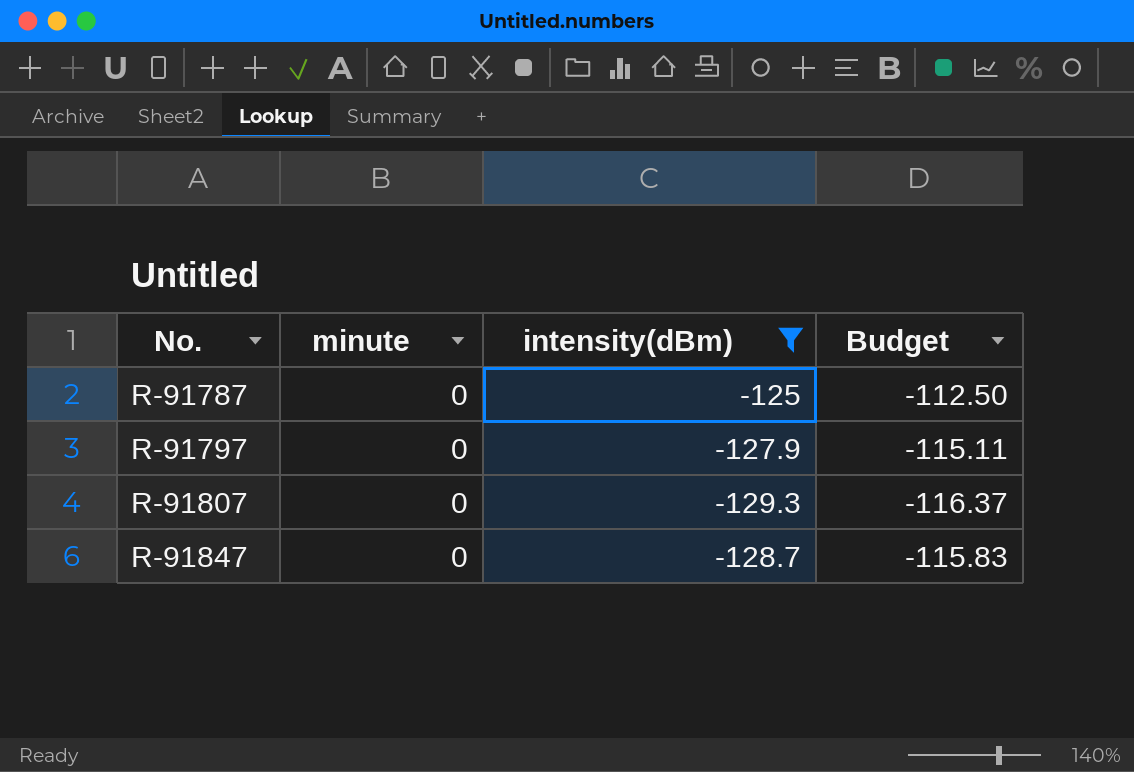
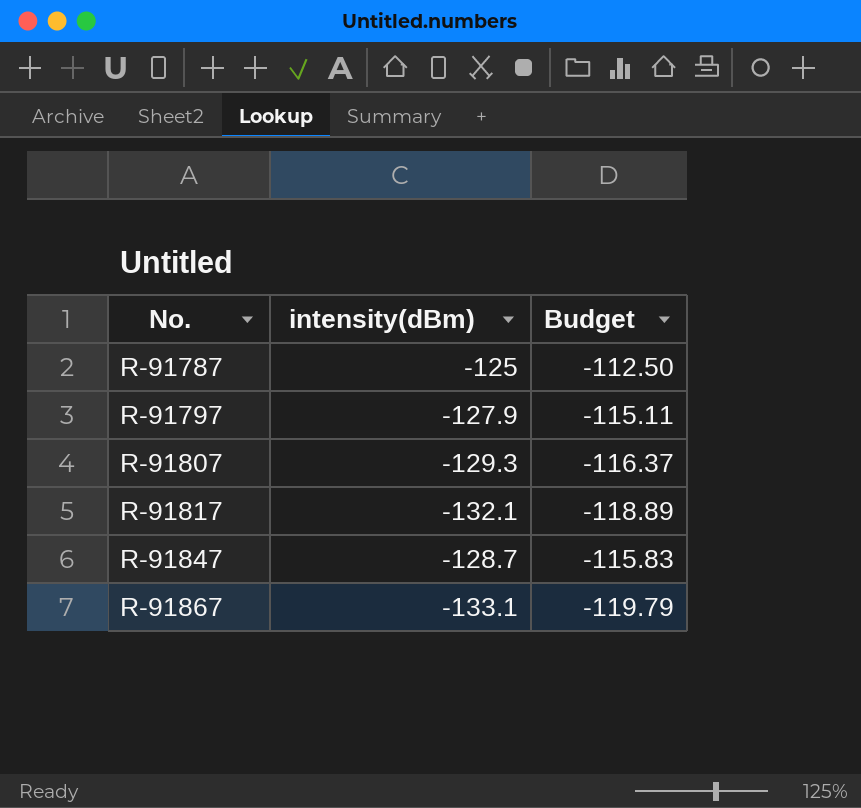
filter: intensity(dBm) >= -129.3 -> none
column minute | position: 2 -> none

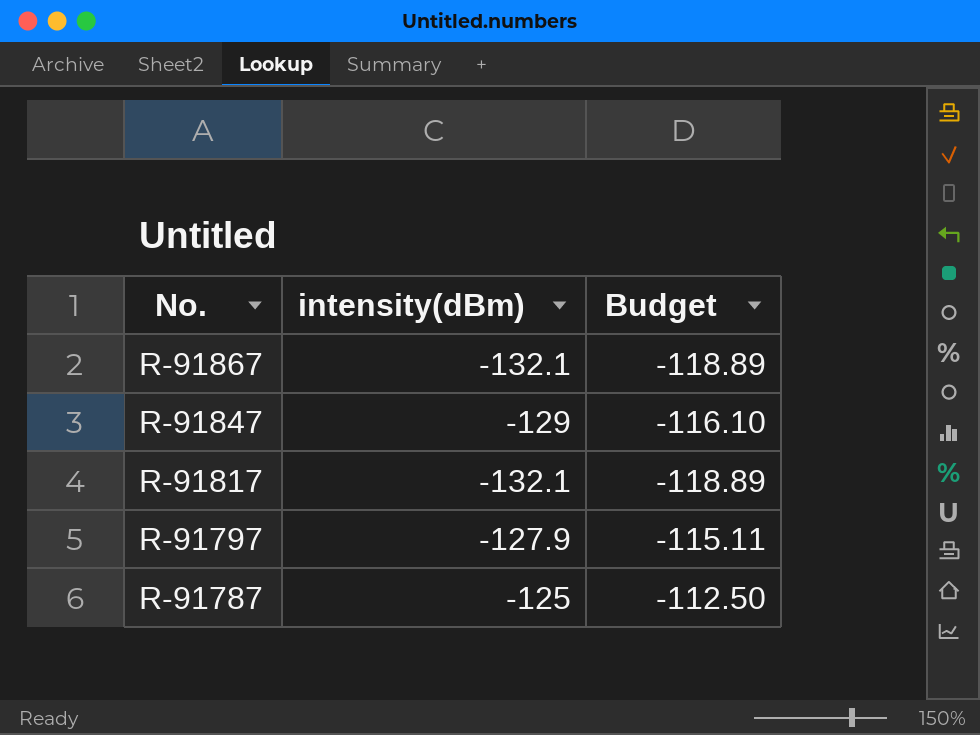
row order: No. ascending -> No. descending
row R-91807: -129.3 | -116.37 -> none
R-91867 | intensity(dBm): -133.1 -> -132.1
R-91867 | Budget: -119.79 -> -118.89
R-91847 | intensity(dBm): -128.7 -> -129
R-91847 | Budget: -115.83 -> -116.10

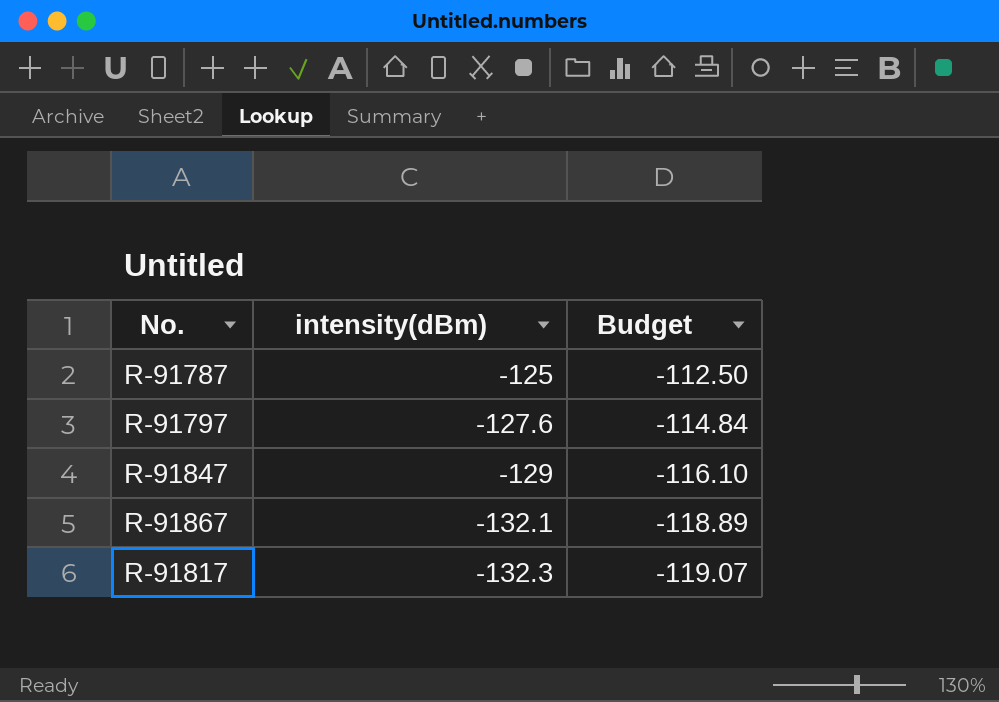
row order: No. descending -> intensity(dBm) descending
R-91797 | intensity(dBm): -127.9 -> -127.6
R-91797 | Budget: -115.11 -> -114.84
R-91817 | intensity(dBm): -132.1 -> -132.3
R-91817 | Budget: -118.89 -> -119.07

